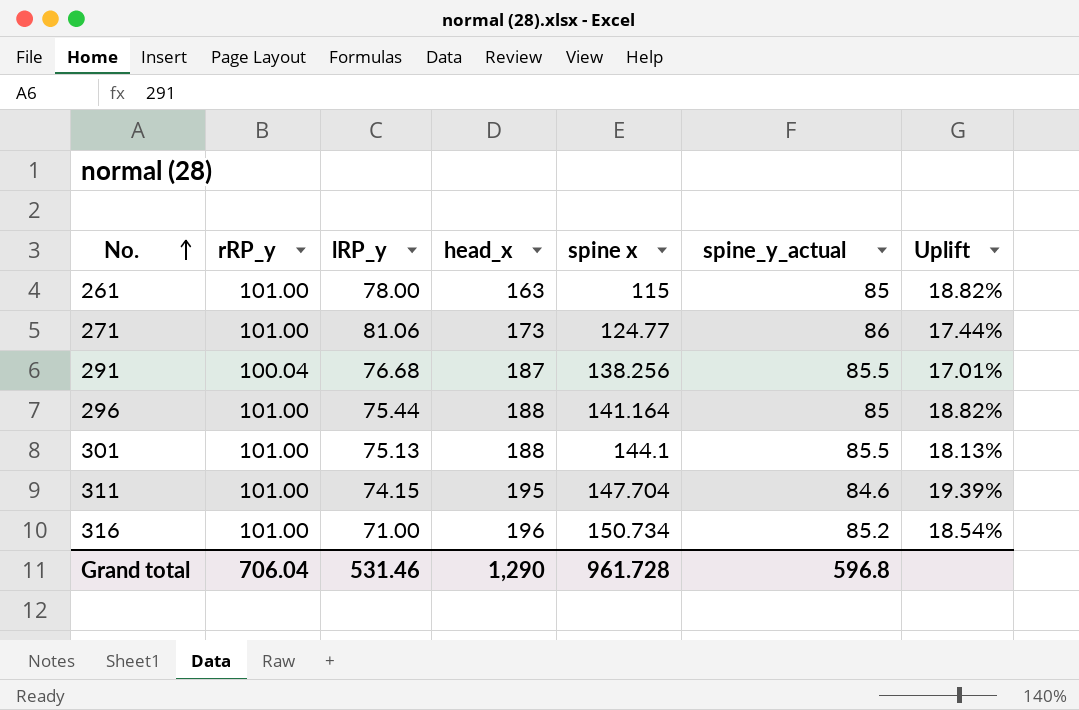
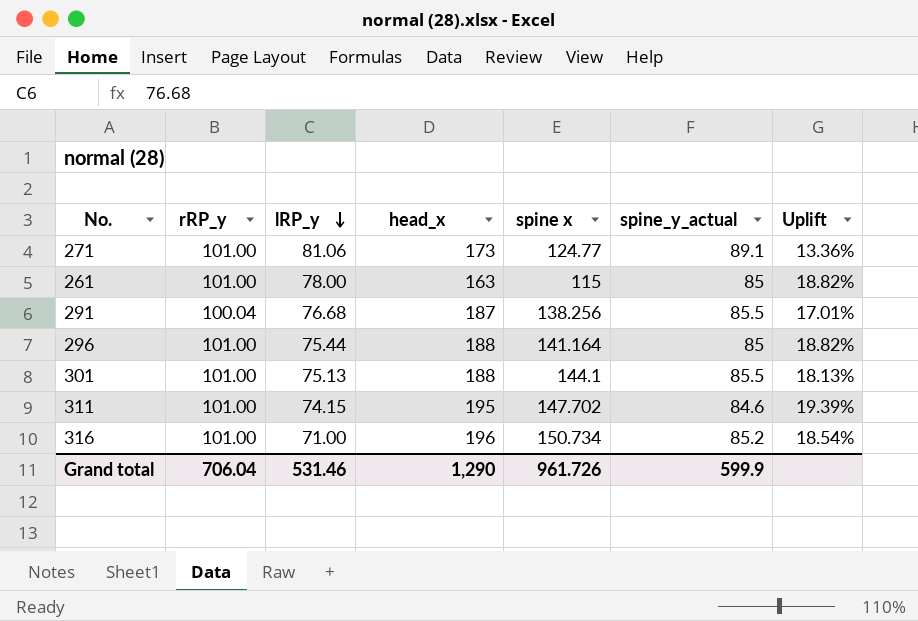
row order: No. ascending -> lRP_y descending
271 | spine_y_actual: 86 -> 89.1
271 | Uplift: 17.44% -> 13.36%
311 | spine x: 147.704 -> 147.702
Grand total | spine x: 961.728 -> 961.726
Grand total | spine_y_actual: 596.8 -> 599.9

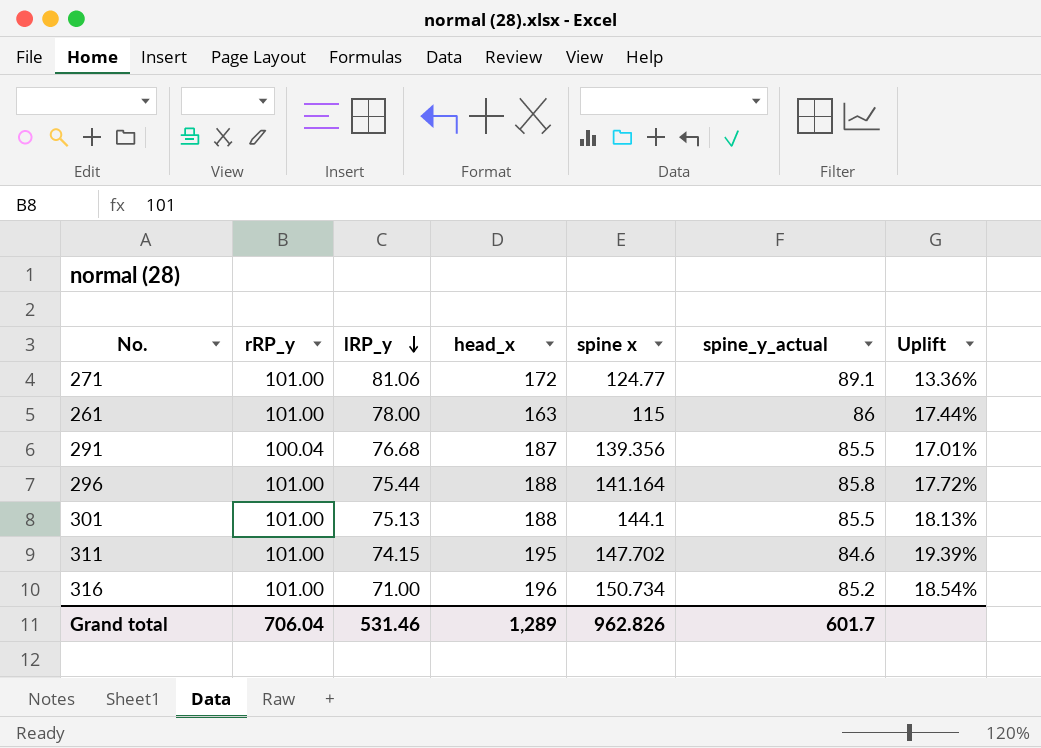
271 | head_x: 173 -> 172
261 | spine_y_actual: 85 -> 86
261 | Uplift: 18.82% -> 17.44%
291 | spine x: 138.256 -> 139.356
296 | spine_y_actual: 85 -> 85.8
296 | Uplift: 18.82% -> 17.72%
Grand total | head_x: 1,290 -> 1,289
Grand total | spine x: 961.726 -> 962.826
Grand total | spine_y_actual: 599.9 -> 601.7

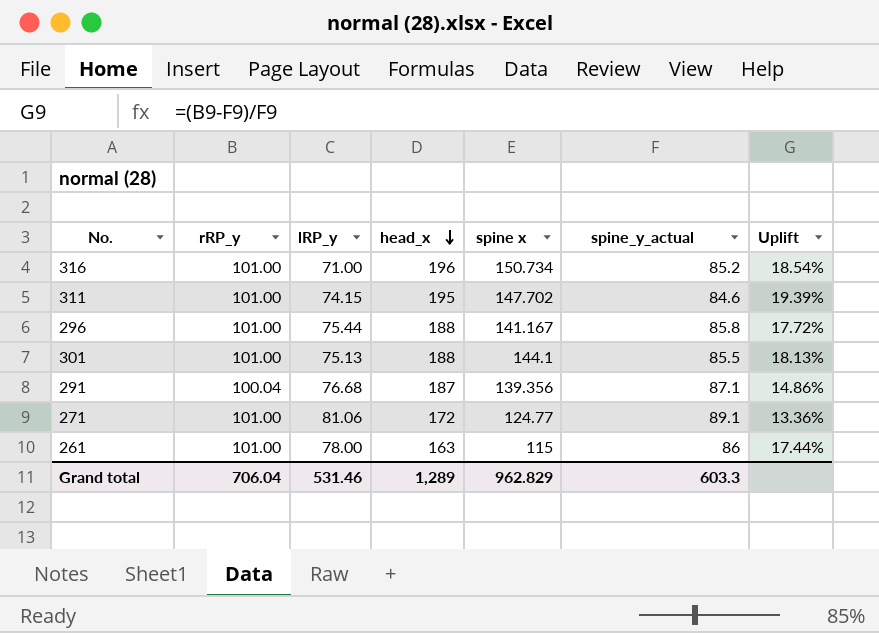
row order: lRP_y descending -> head_x descending
296 | spine x: 141.164 -> 141.167
291 | spine_y_actual: 85.5 -> 87.1
291 | Uplift: 17.01% -> 14.86%
Grand total | spine x: 962.826 -> 962.829
Grand total | spine_y_actual: 601.7 -> 603.3

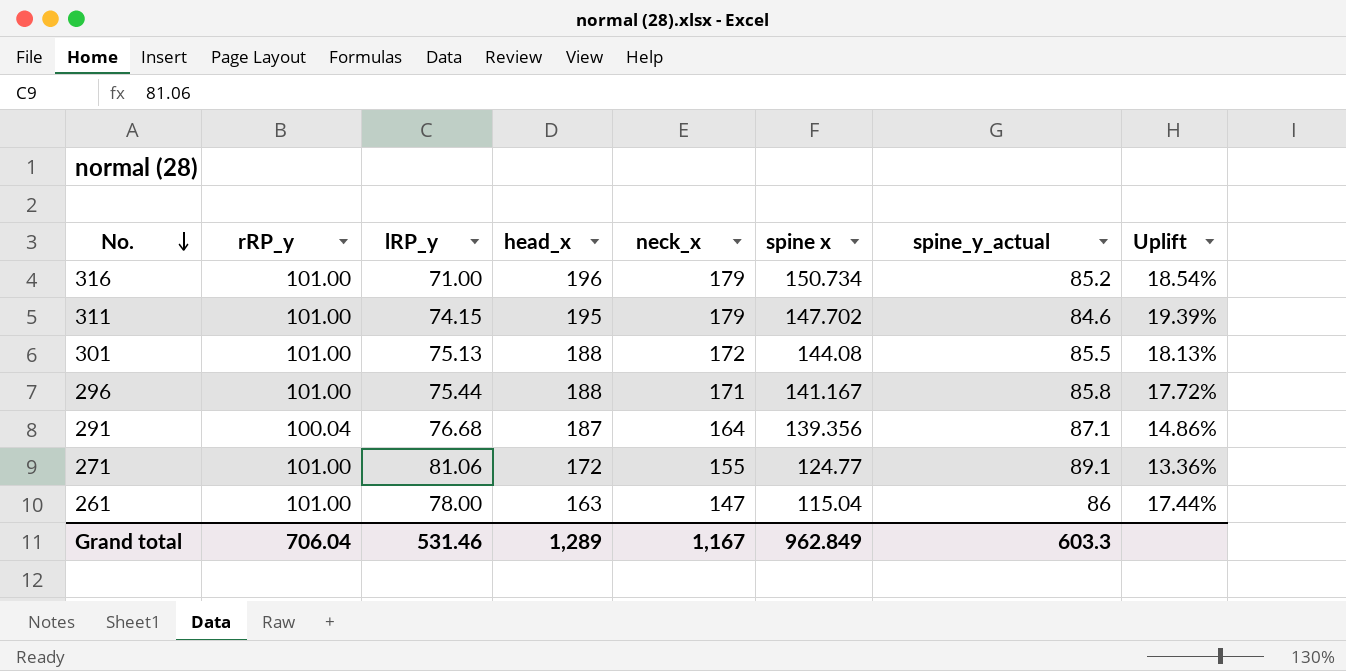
row order: head_x descending -> No. descending
column neck_x | position: none -> 5
301 | spine x: 144.1 -> 144.08
261 | spine x: 115 -> 115.04
Grand total | spine x: 962.829 -> 962.849

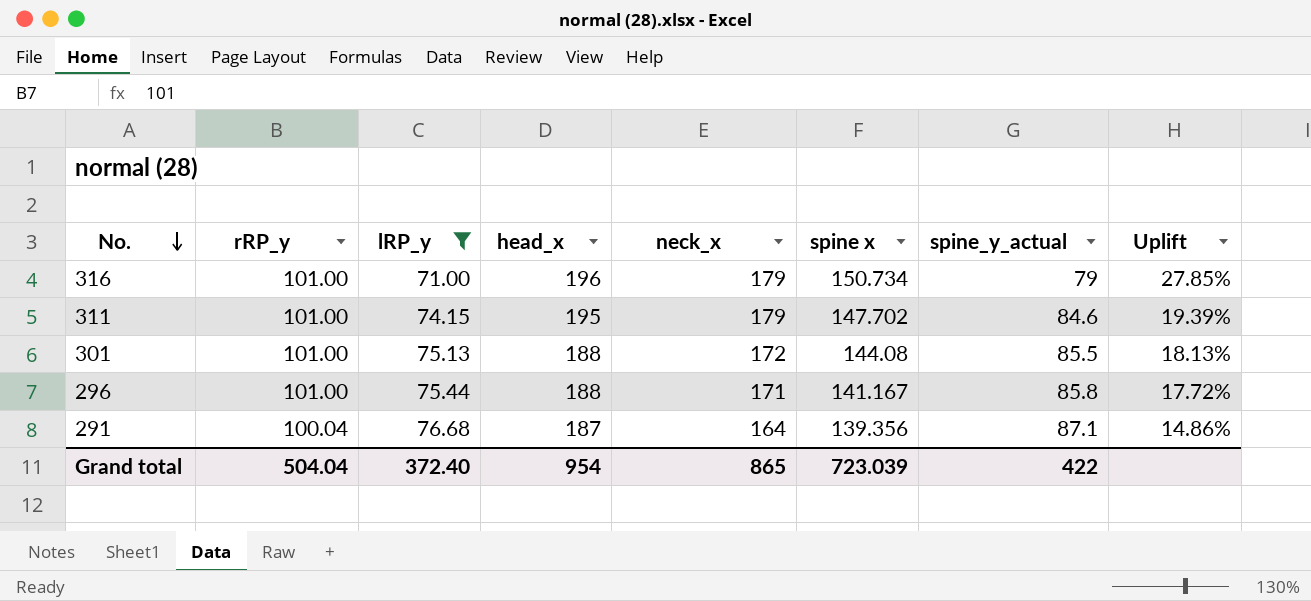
filter: none -> lRP_y <= 76.68
316 | spine_y_actual: 85.2 -> 79
316 | Uplift: 18.54% -> 27.85%
Grand total | rRP_y: 706.04 -> 504.04
Grand total | lRP_y: 531.46 -> 372.40
Grand total | head_x: 1,289 -> 954
Grand total | neck_x: 1,167 -> 865
Grand total | spine x: 962.849 -> 723.039
Grand total | spine_y_actual: 603.3 -> 422

